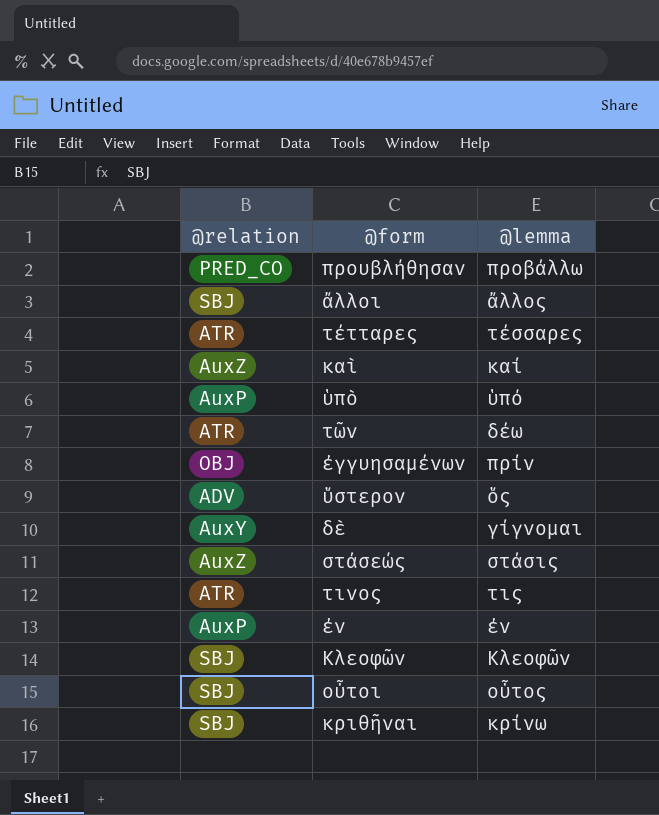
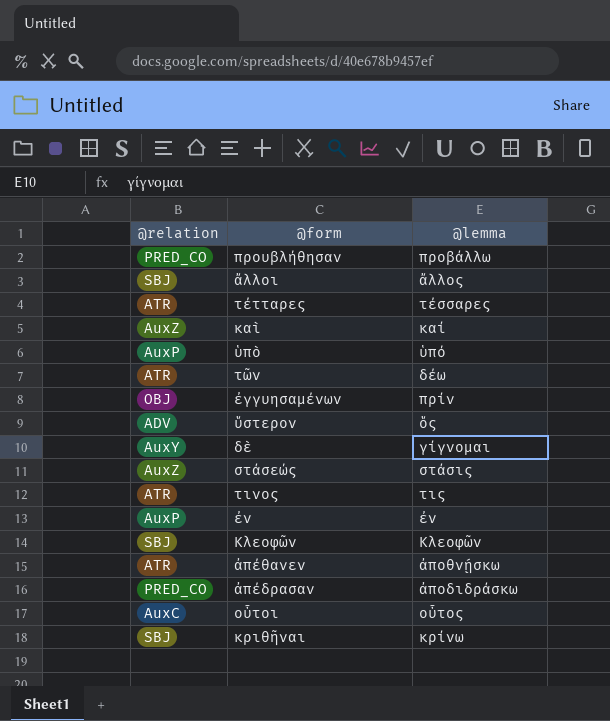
row ἀπέθανεν: none -> ATR | ἀποθνῄσκω
row ἀπέδρασαν: none -> PRED_CO | ἀποδιδράσκω
οὗτοι | @relation: SBJ -> AuxC

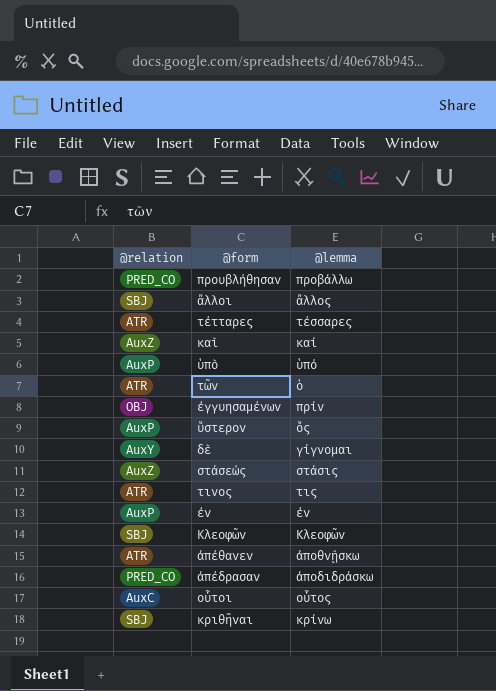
τῶν | @lemma: δέω -> ὁ
ὕστερον | @relation: ADV -> AuxP

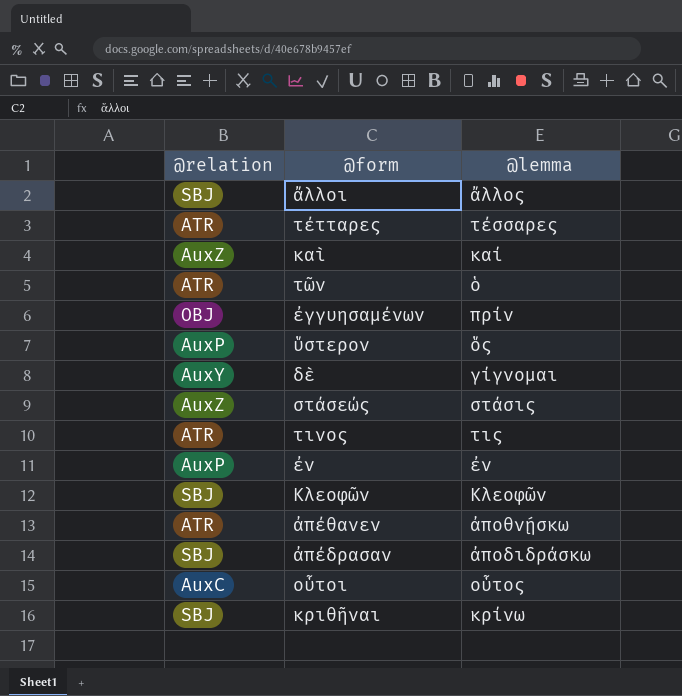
row προυβλήθησαν: PRED_CO | προβάλλω -> none
row ὑπὸ: AuxP | ὑπό -> none
ἀπέδρασαν | @relation: PRED_CO -> SBJ

